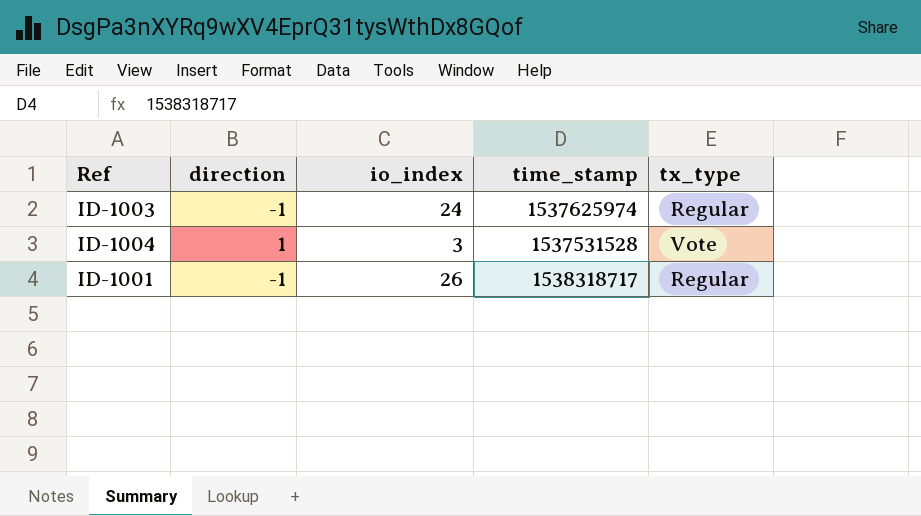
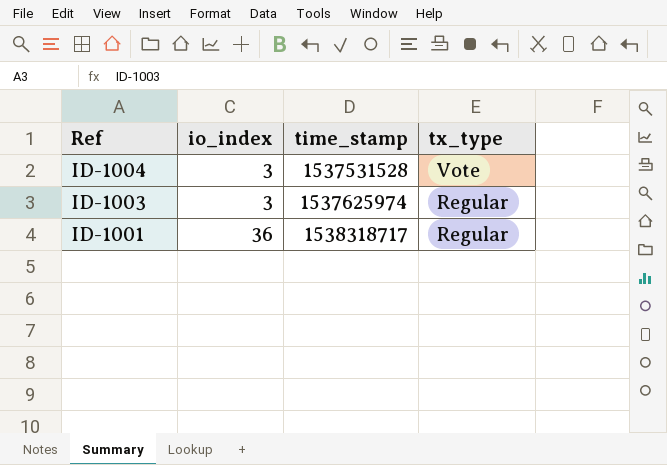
row order: none -> Ref descending
column direction | position: 2 -> none
ID-1003 | io_index: 24 -> 3
ID-1001 | io_index: 26 -> 36

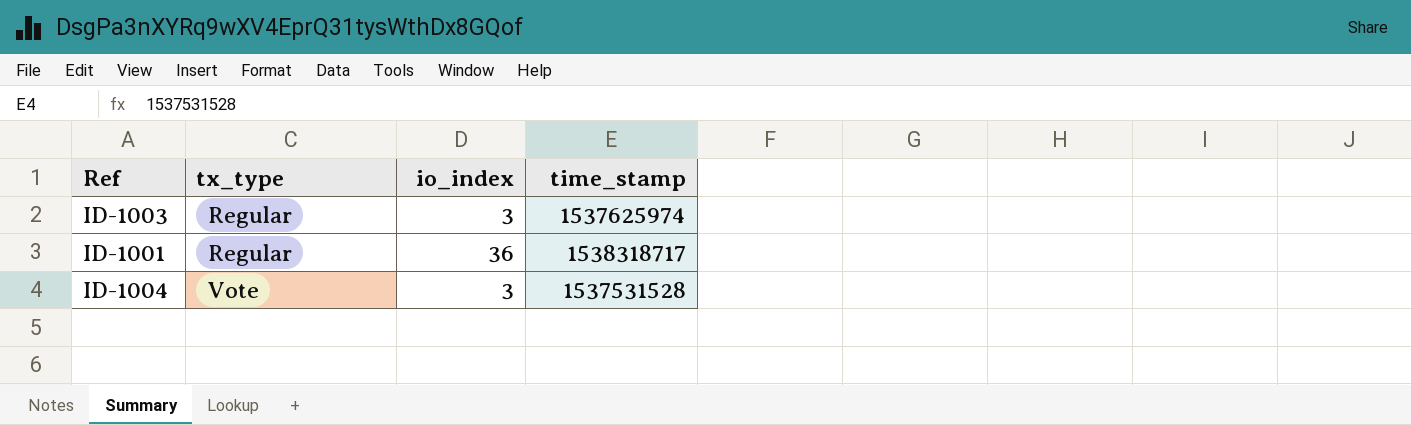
row order: Ref descending -> tx_type ascending
column tx_type | position: 4 -> 2

